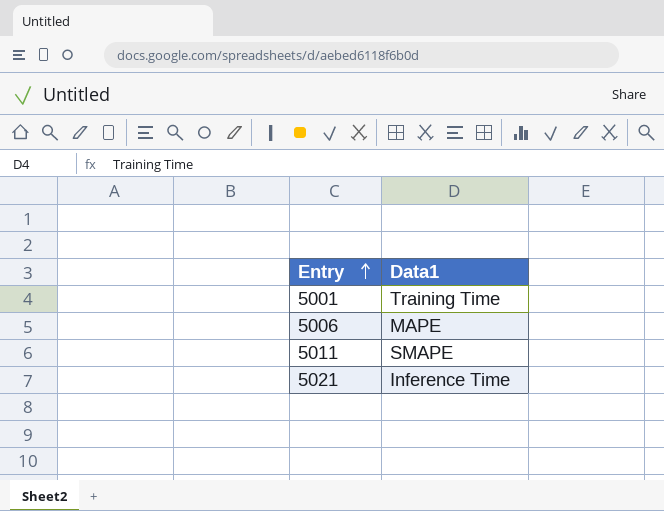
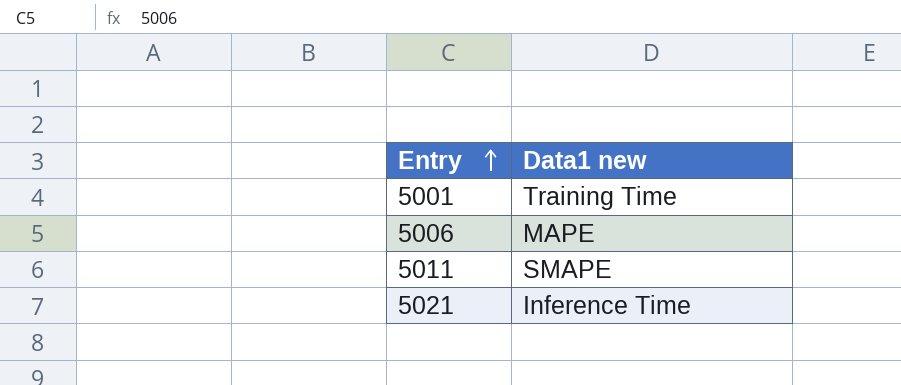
column name: Data1 -> Data1 new

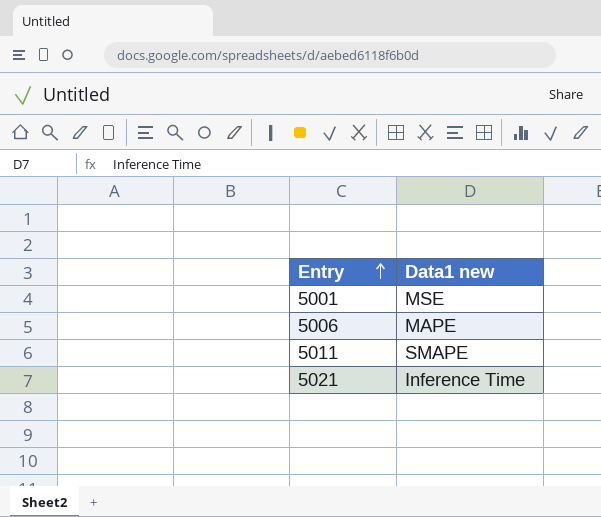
5001 | Data1 new: Training Time -> MSE

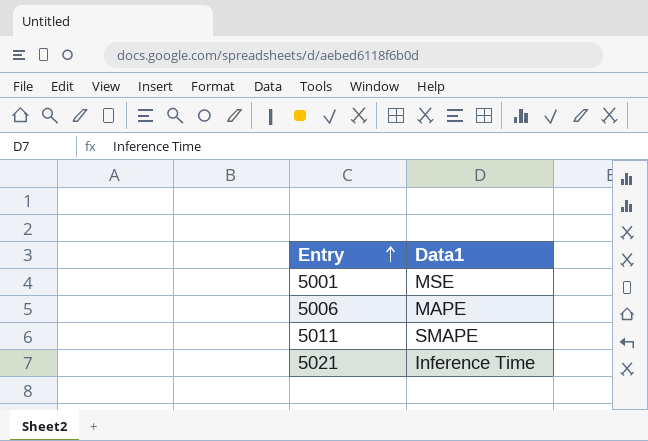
column name: Data1 new -> Data1

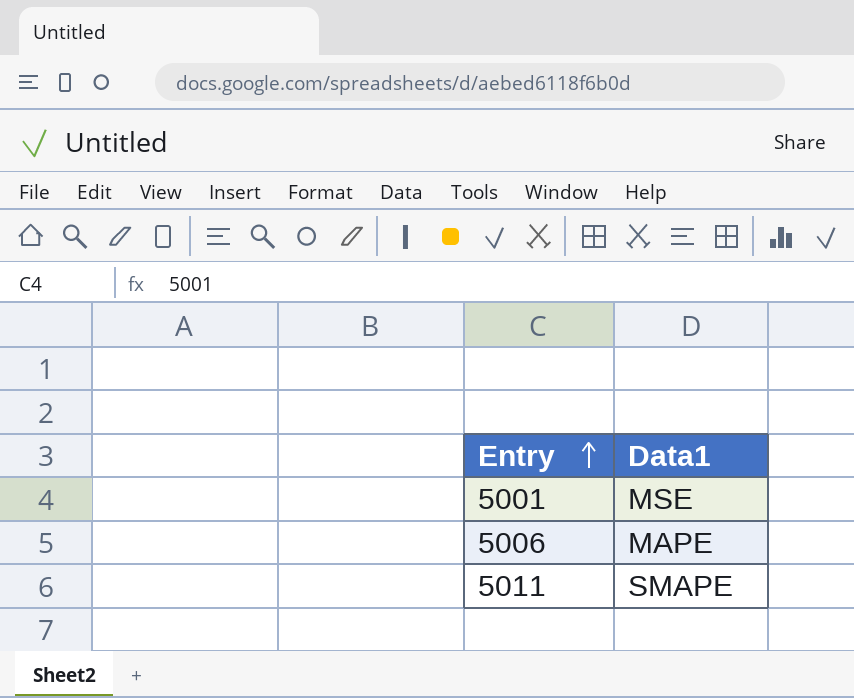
row 5021: Inference Time -> none

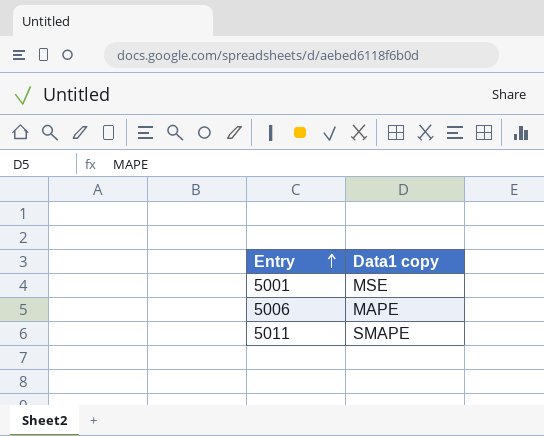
column name: Data1 -> Data1 copy

